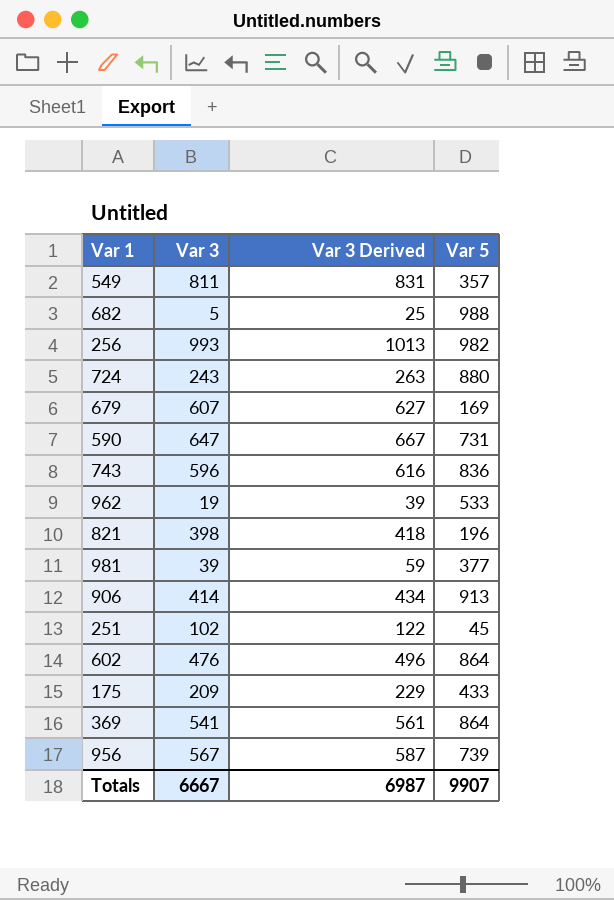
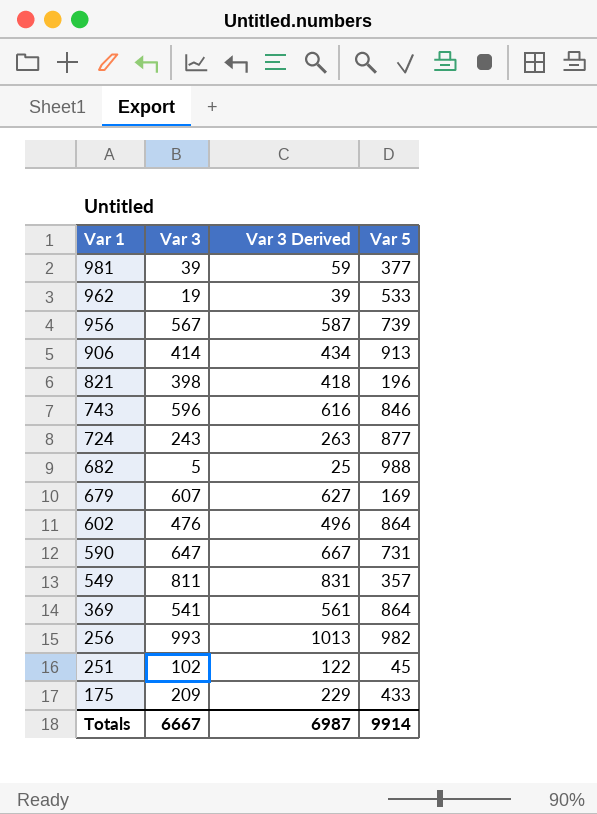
row order: none -> Var 1 descending
743 | Var 5: 836 -> 846
724 | Var 5: 880 -> 877
Totals | Var 5: 9907 -> 9914

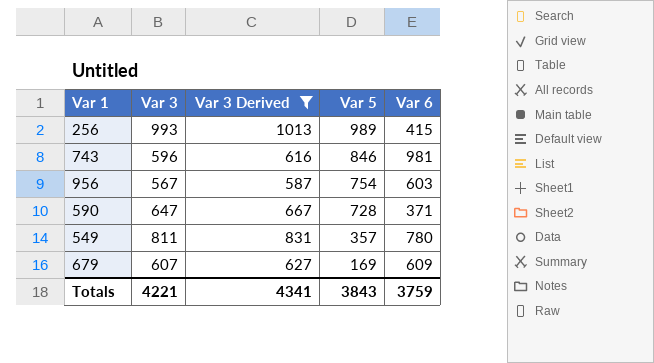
filter: none -> Var 3 Derived >= 587
row order: Var 1 descending -> Var 5 descending
column Var 6 | position: none -> 5
256 | Var 5: 982 -> 989
956 | Var 5: 739 -> 754
590 | Var 5: 731 -> 728
Totals | Var 3: 6667 -> 4221
Totals | Var 3 Derived: 6987 -> 4341
Totals | Var 5: 9914 -> 3843

